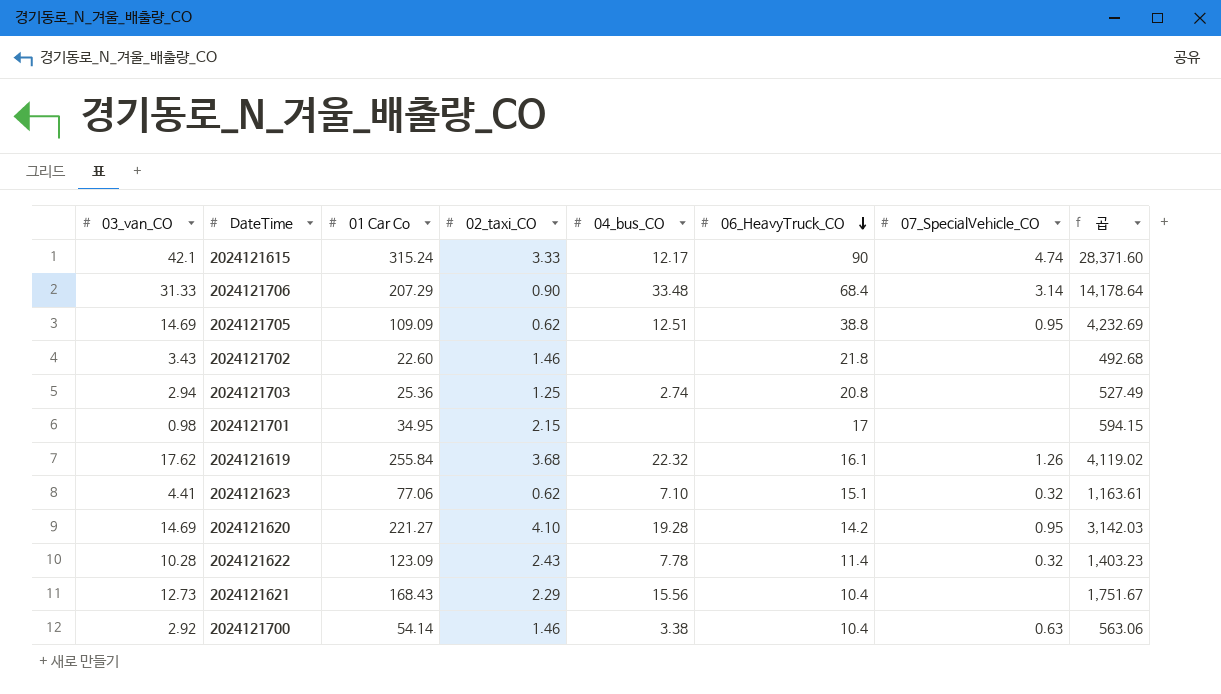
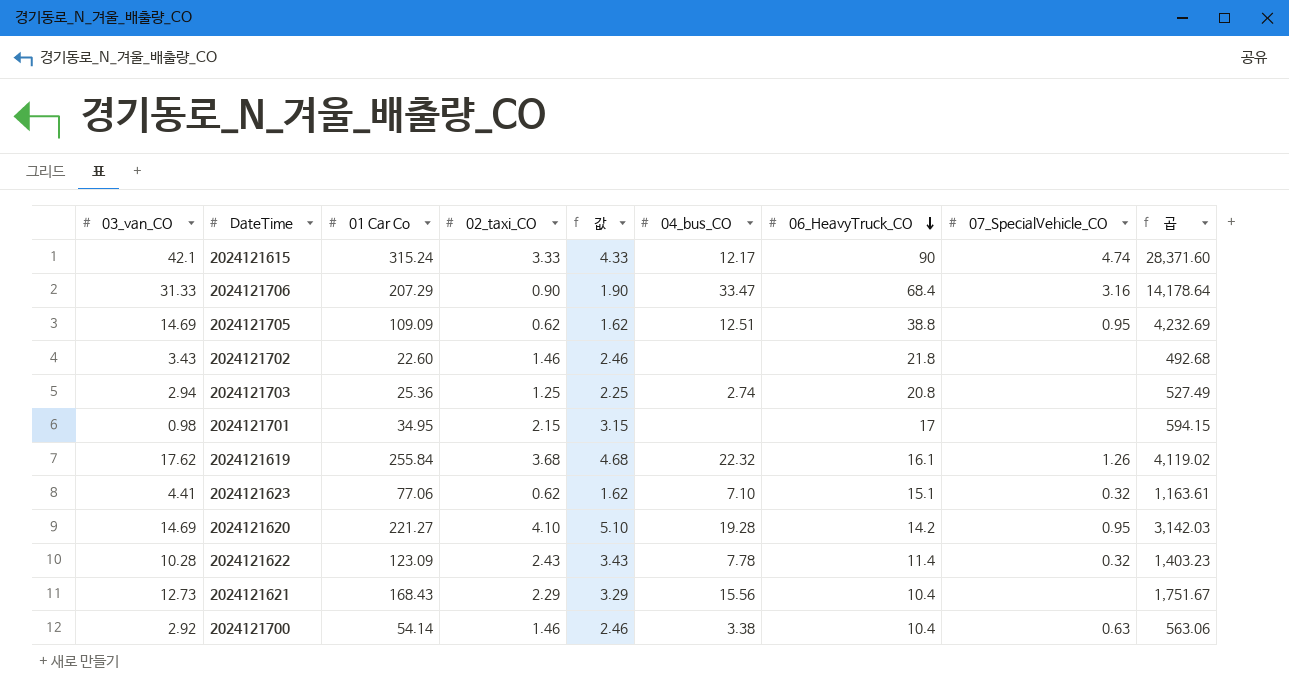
column 값 | formula: none -> [02_taxi_CO] + 1
2024121706 | 04_bus_CO: 33.48 -> 33.47
2024121706 | 07_SpecialVehicle_CO: 3.14 -> 3.16

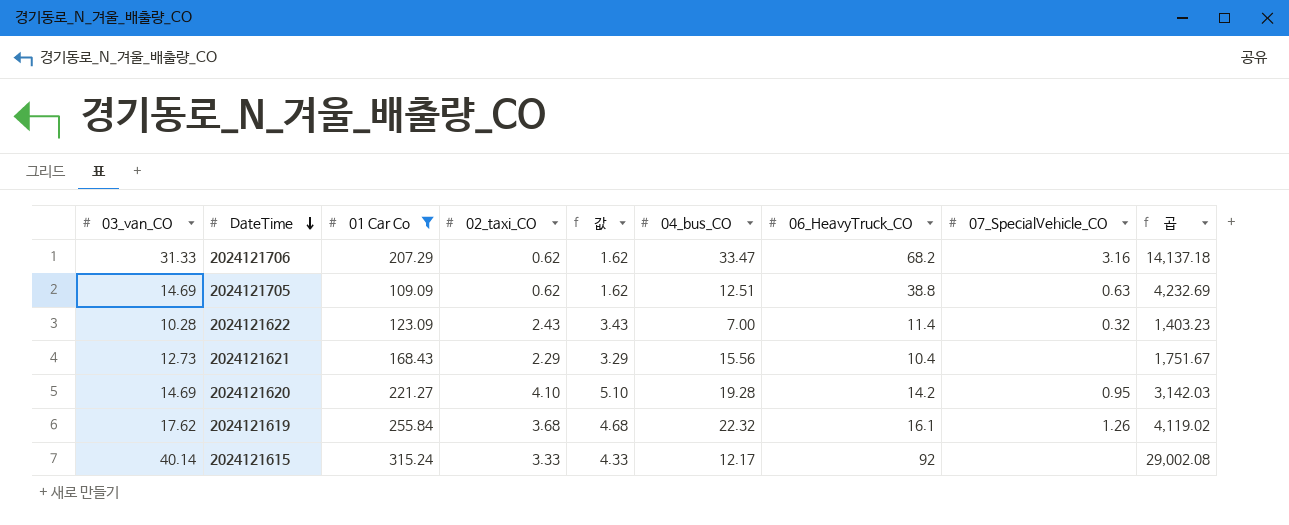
filter: none -> 01 Car Co >= 109.09
row order: 06_HeavyTruck_CO descending -> DateTime descending
2024121706 | 02_taxi_CO: 0.90 -> 0.62
2024121706 | 값: 1.90 -> 1.62
2024121706 | 06_HeavyTruck_CO: 68.4 -> 68.2
2024121706 | 곱: 14,178.64 -> 14,137.18
2024121705 | 07_SpecialVehicle_CO: 0.95 -> 0.63
2024121622 | 04_bus_CO: 7.78 -> 7.00
2024121615 | 03_van_CO: 42.1 -> 40.14
2024121615 | 06_HeavyTruck_CO: 90 -> 92
2024121615 | 07_SpecialVehicle_CO: 4.74 -> none
2024121615 | 곱: 28,371.60 -> 29,002.08

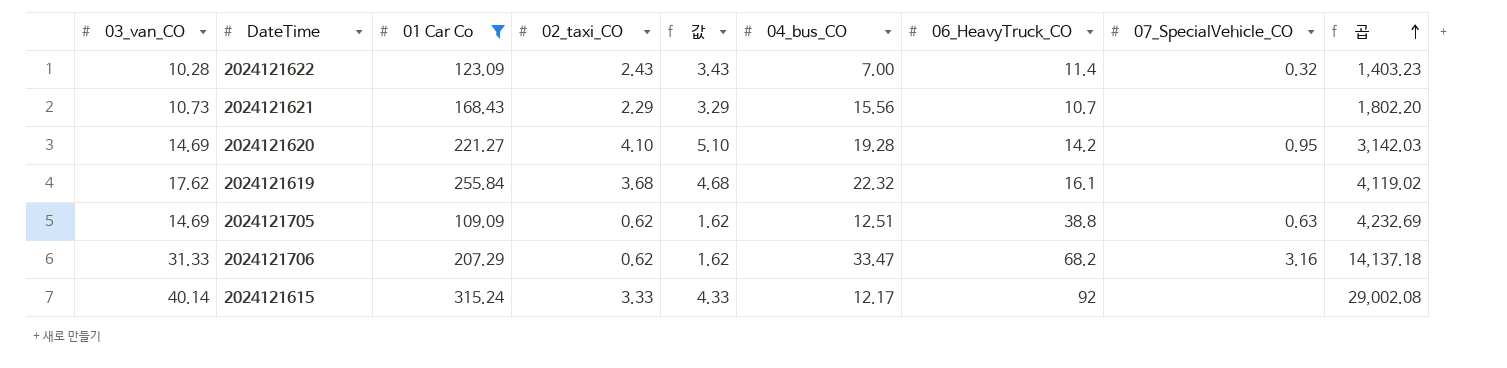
row order: DateTime descending -> 곱 ascending
2024121621 | 03_van_CO: 12.73 -> 10.73
2024121621 | 06_HeavyTruck_CO: 10.4 -> 10.7
2024121621 | 곱: 1,751.67 -> 1,802.20
2024121619 | 07_SpecialVehicle_CO: 1.26 -> none

